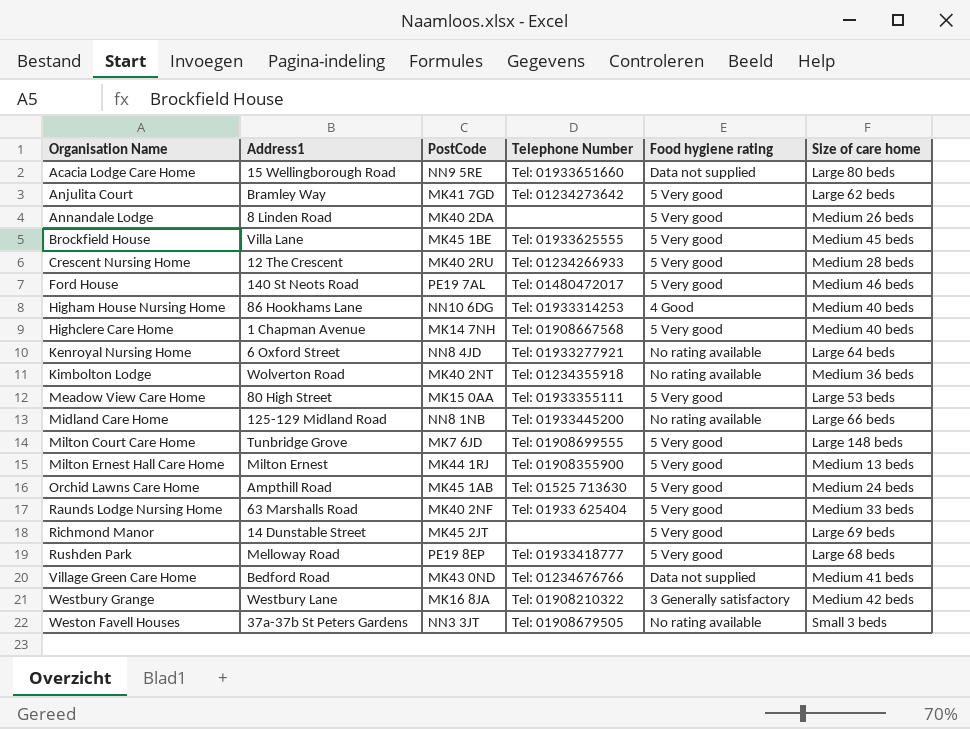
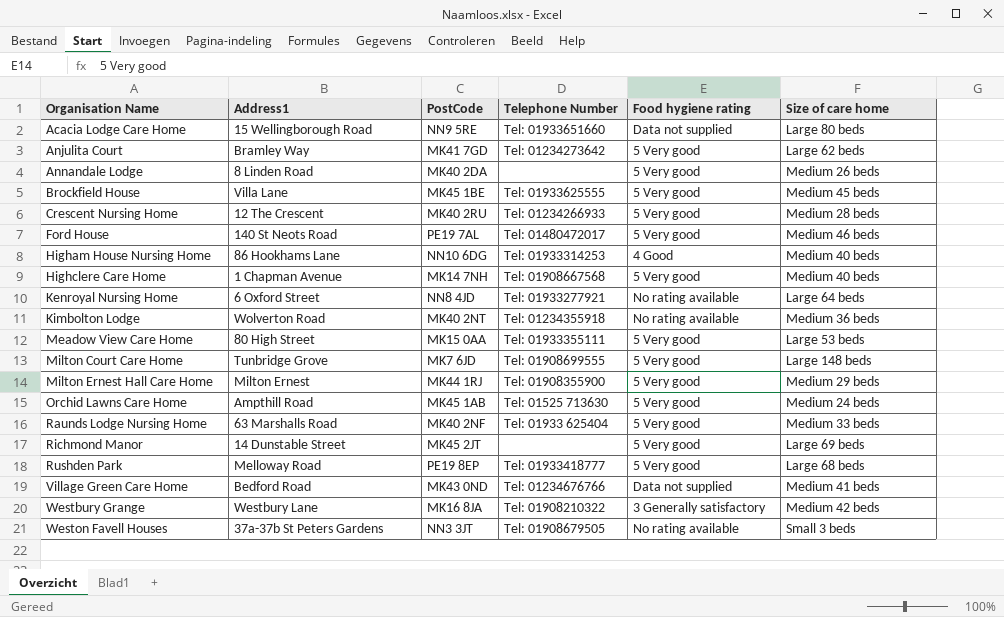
row Midland Care Home: 125-129 Midland Road | NN8 1NB | Tel: 01933445200 | No rating available | Large 66 beds -> none
Milton Ernest Hall Care Home | Size of care home: Medium 13 beds -> Medium 29 beds

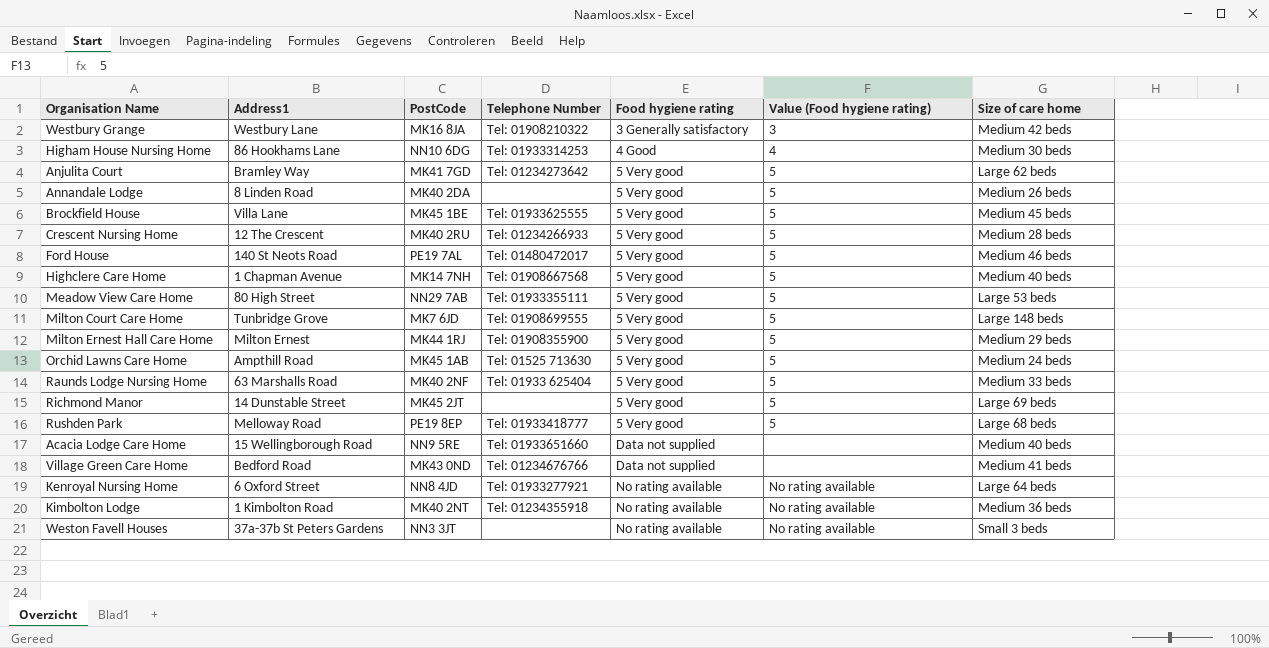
row order: Organisation Name ascending -> Food hygiene rating ascending
column Value (Food hygiene rating) | position: none -> 6
Higham House Nursing Home | Size of care home: Medium 40 beds -> Medium 30 beds
Meadow View Care Home | PostCode: MK15 0AA -> NN29 7AB
Acacia Lodge Care Home | Size of care home: Large 80 beds -> Medium 40 beds
Kimbolton Lodge | Address1: Wolverton Road -> 1 Kimbolton Road
Weston Favell Houses | Telephone Number: Tel: 01908679505 -> none

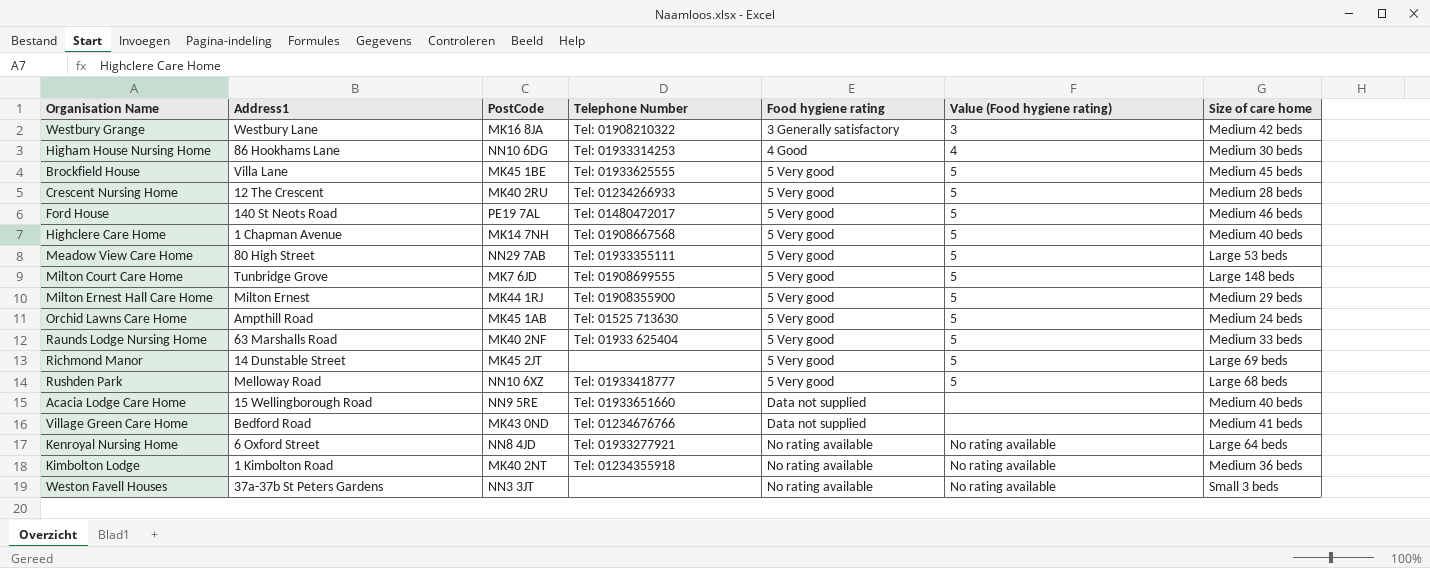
row Anjulita Court: Bramley Way | MK41 7GD | Tel: 01234273642 | 5 Very good | 5 | Large 62 beds -> none
row Annandale Lodge: 8 Linden Road | MK40 2DA | none | 5 Very good | 5 | Medium 26 beds -> none
Rushden Park | PostCode: PE19 8EP -> NN10 6XZ

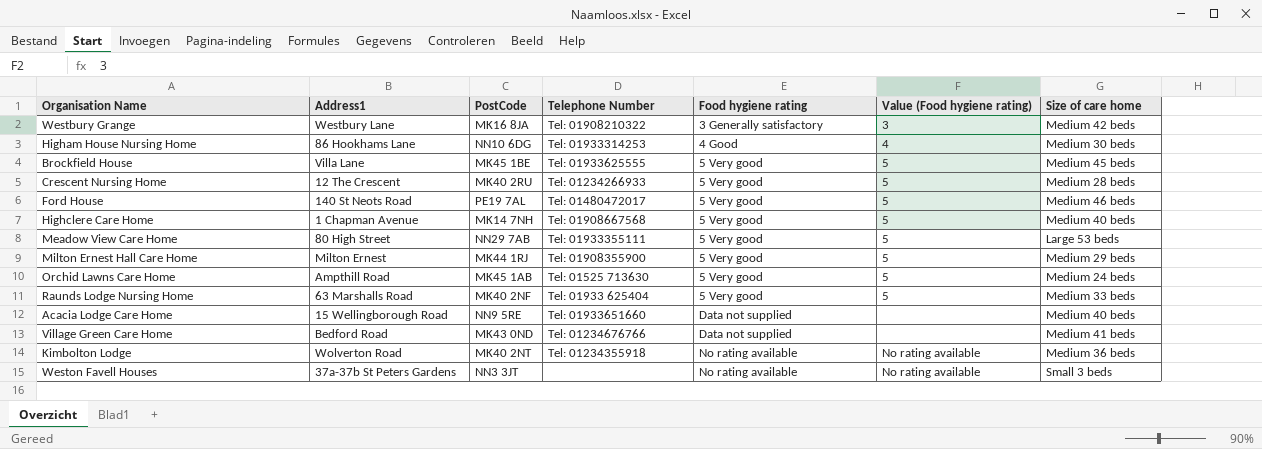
row Milton Court Care Home: Tunbridge Grove | MK7 6JD | Tel: 01908699555 | 5 Very good | 5 | Large 148 beds -> none
row Richmond Manor: 14 Dunstable Street | MK45 2JT | none | 5 Very good | 5 | Large 69 beds -> none
row Rushden Park: Melloway Road | NN10 6XZ | Tel: 01933418777 | 5 Very good | 5 | Large 68 beds -> none
row Kenroyal Nursing Home: 6 Oxford Street | NN8 4JD | Tel: 01933277921 | No rating available | No rating available | Large 64 beds -> none
Kimbolton Lodge | Address1: 1 Kimbolton Road -> Wolverton Road

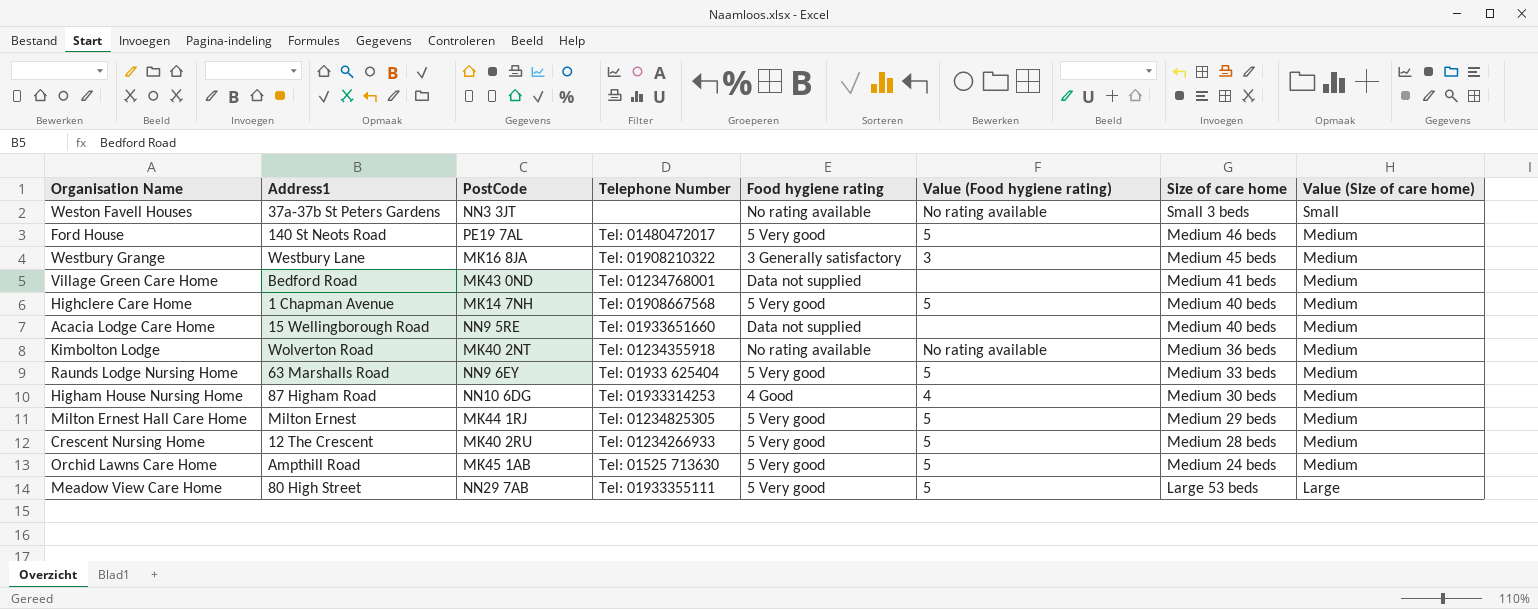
row order: Food hygiene rating ascending -> Size of care home descending
column Value (Size of care home) | position: none -> 8
row Brockfield House: Villa Lane | MK45 1BE | Tel: 01933625555 | 5 Very good | 5 | Medium 45 beds -> none
Westbury Grange | Size of care home: Medium 42 beds -> Medium 45 beds
Village Green Care Home | Telephone Number: Tel: 01234676766 -> Tel: 01234768001
Raunds Lodge Nursing Home | PostCode: MK40 2NF -> NN9 6EY
Higham House Nursing Home | Address1: 86 Hookhams Lane -> 87 Higham Road
Milton Ernest Hall Care Home | Telephone Number: Tel: 01908355900 -> Tel: 01234825305

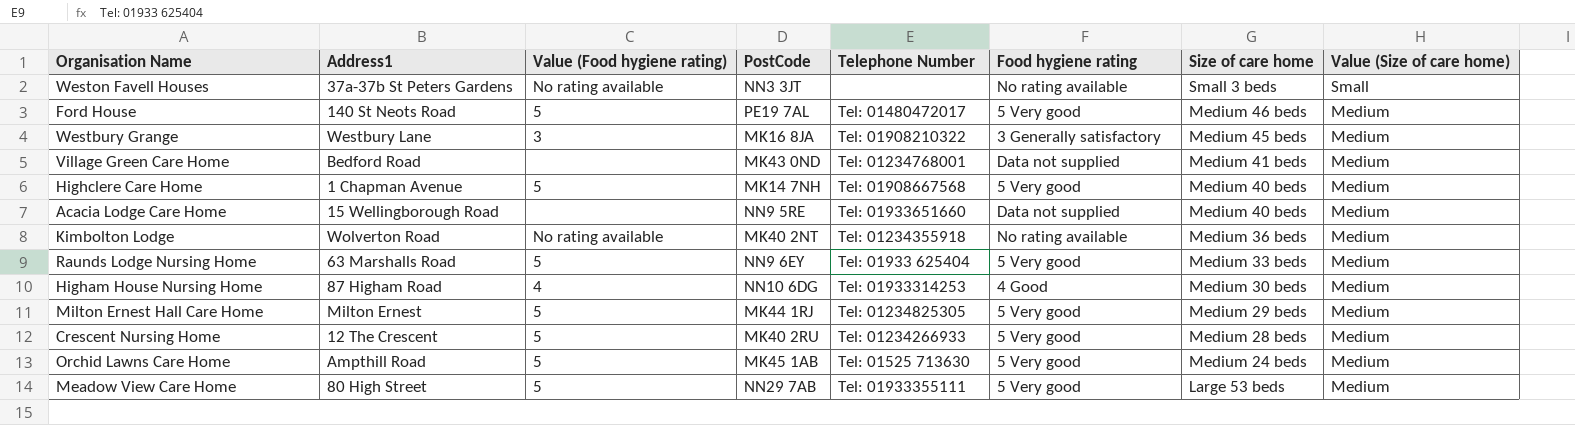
column Value (Food hygiene rating) | position: 6 -> 3
Meadow View Care Home | Value (Size of care home): Large -> Medium

